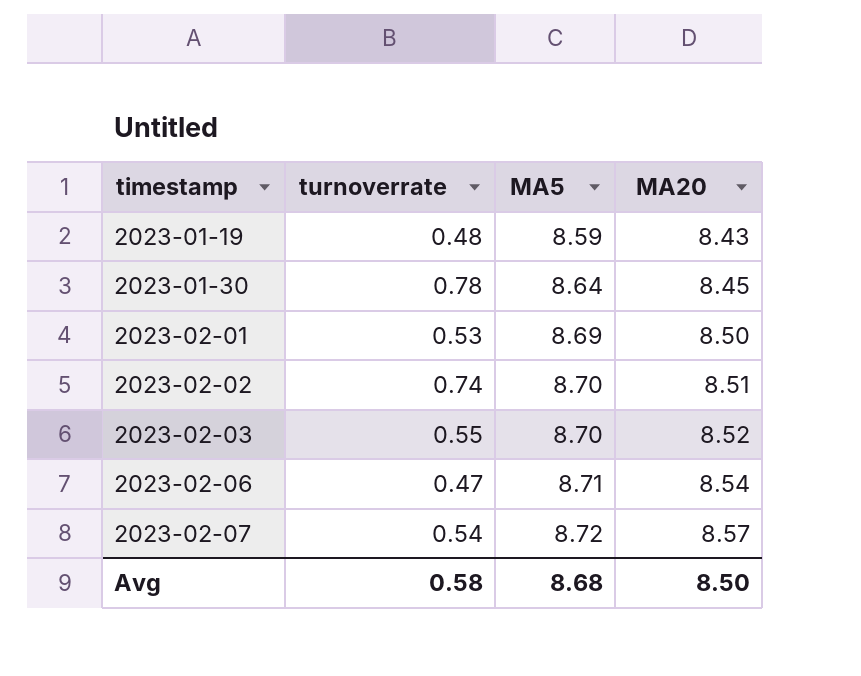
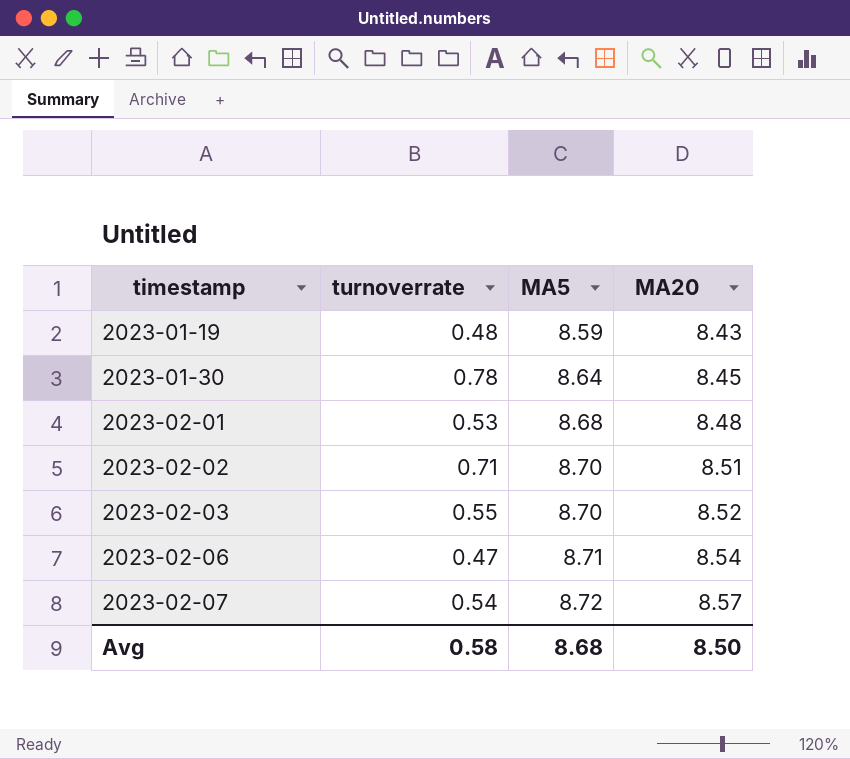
2023-02-01 | MA5: 8.69 -> 8.68
2023-02-01 | MA20: 8.50 -> 8.48
2023-02-02 | turnoverrate: 0.74 -> 0.71

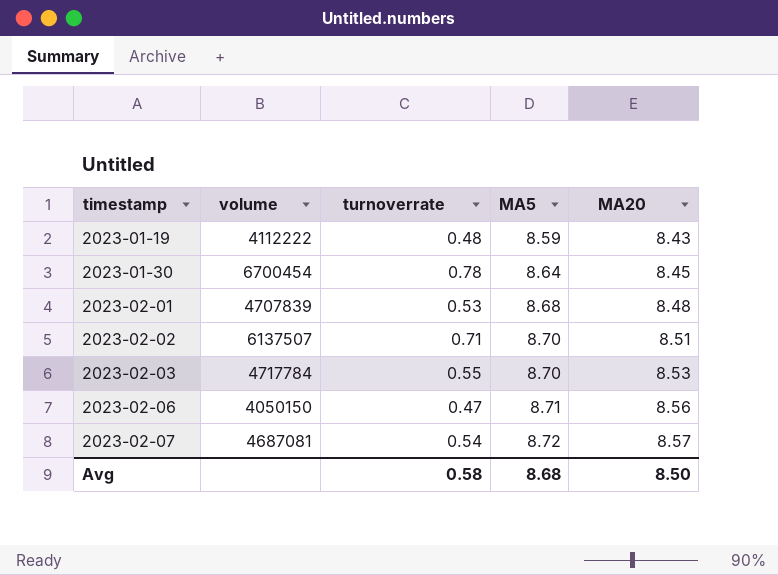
column volume | position: none -> 2
2023-02-03 | MA20: 8.52 -> 8.53
2023-02-06 | MA20: 8.54 -> 8.56

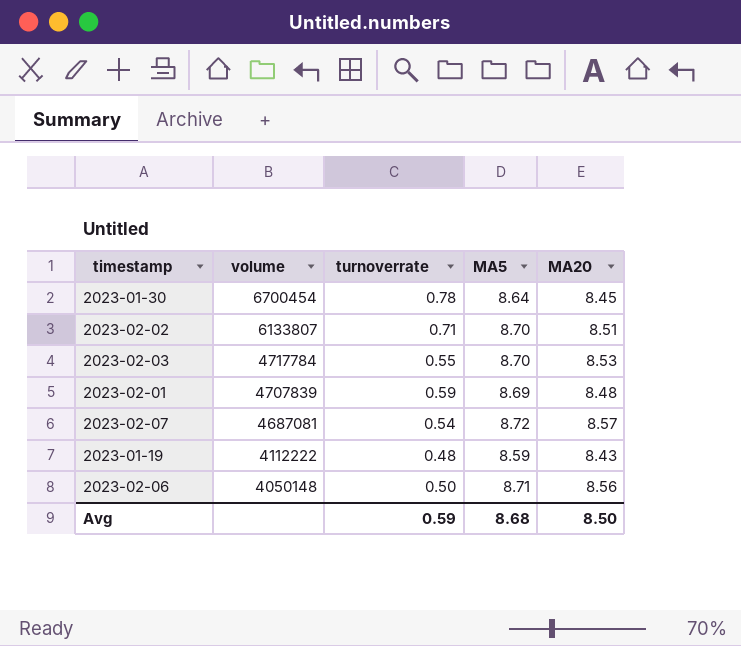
row order: timestamp ascending -> volume descending
2023-02-02 | volume: 6137507 -> 6133807
2023-02-01 | turnoverrate: 0.53 -> 0.59
2023-02-01 | MA5: 8.68 -> 8.69
2023-02-06 | volume: 4050150 -> 4050148
2023-02-06 | turnoverrate: 0.47 -> 0.50
Avg | turnoverrate: 0.58 -> 0.59

